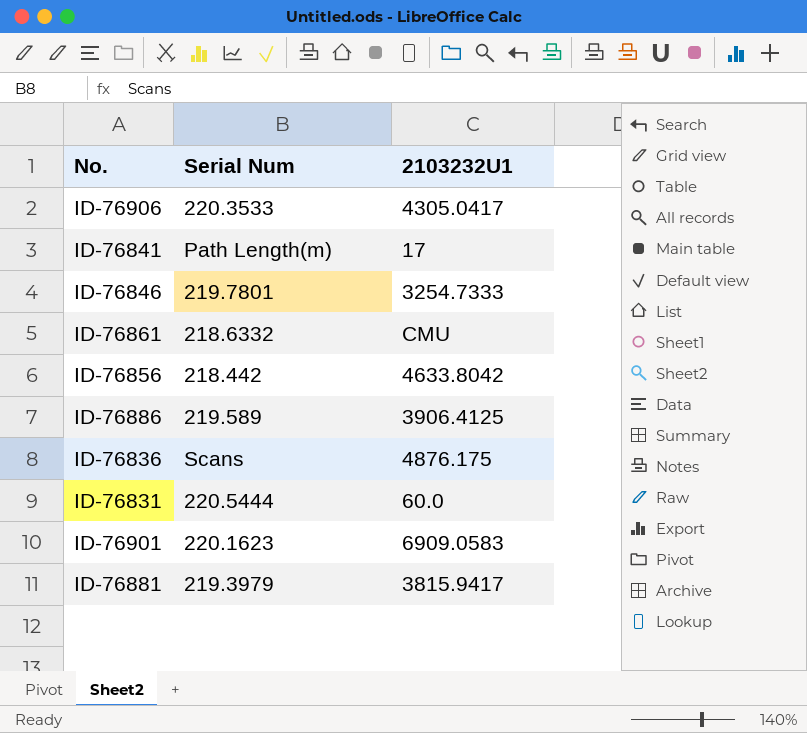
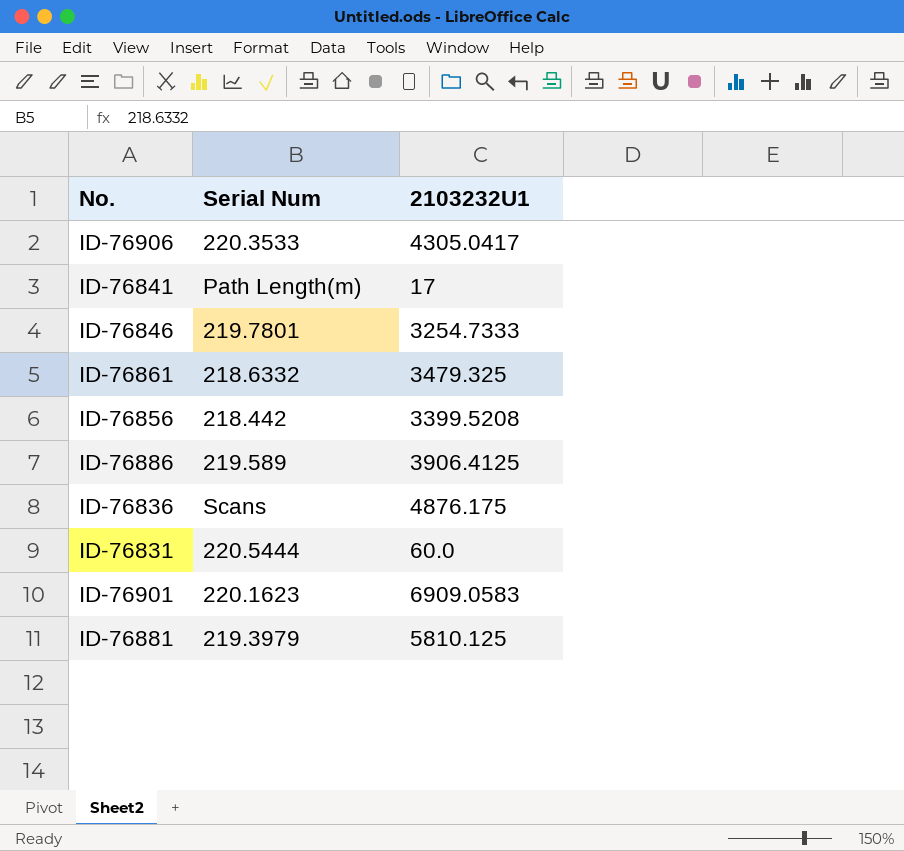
ID-76861 | 2103232U1: CMU -> 3479.325
ID-76856 | 2103232U1: 4633.8042 -> 3399.5208
ID-76881 | 2103232U1: 3815.9417 -> 5810.125

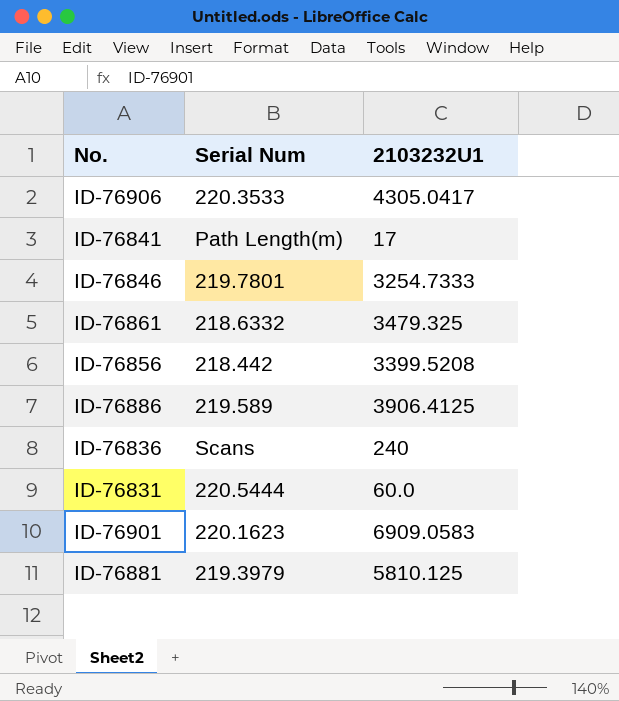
ID-76836 | 2103232U1: 4876.175 -> 240

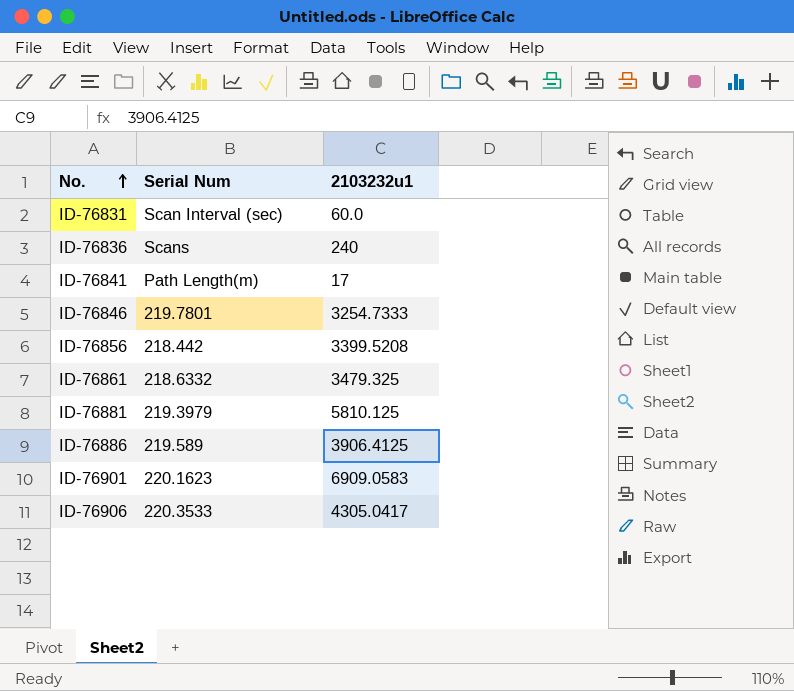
row order: none -> No. ascending
column name: 2103232U1 -> 2103232u1
ID-76831 | Serial Num: 220.5444 -> Scan Interval (sec)

